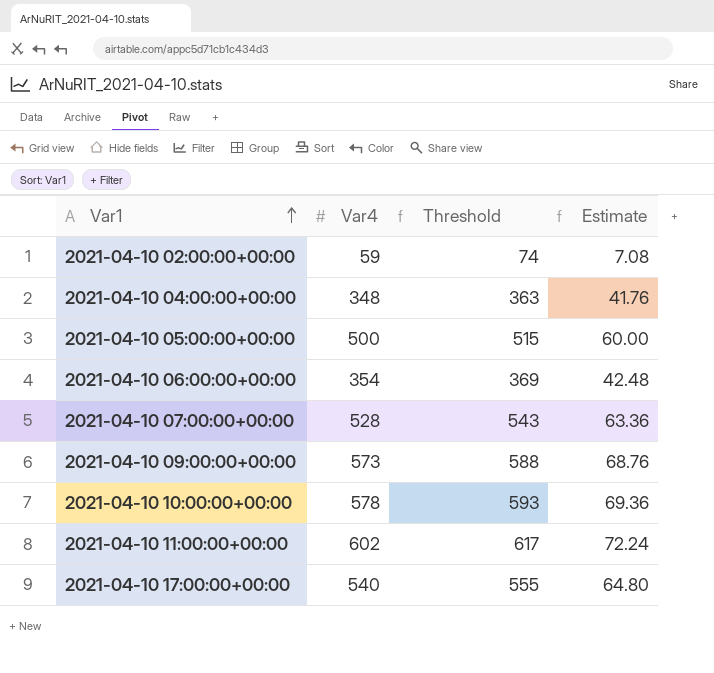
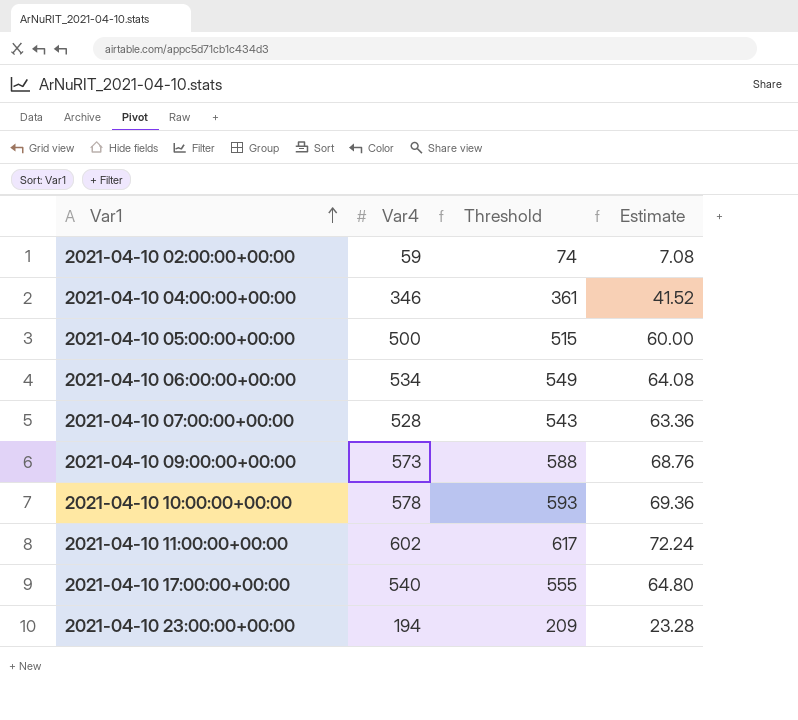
2021-04-10 04:00:00+00:00 | Var4: 348 -> 346
2021-04-10 04:00:00+00:00 | Threshold: 363 -> 361
2021-04-10 04:00:00+00:00 | Estimate: 41.76 -> 41.52
2021-04-10 06:00:00+00:00 | Var4: 354 -> 534
2021-04-10 06:00:00+00:00 | Threshold: 369 -> 549
2021-04-10 06:00:00+00:00 | Estimate: 42.48 -> 64.08
row 2021-04-10 23:00:00+00:00: none -> 194 | 209 | 23.28

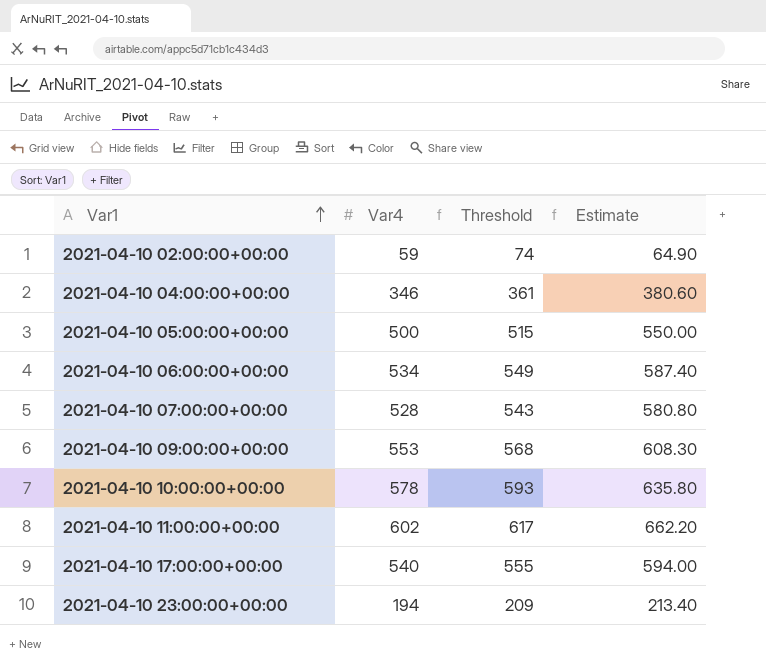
column Estimate | formula: [Var4] * 0.12 -> [Var4] * 1.1
2021-04-10 09:00:00+00:00 | Var4: 573 -> 553
2021-04-10 09:00:00+00:00 | Threshold: 588 -> 568

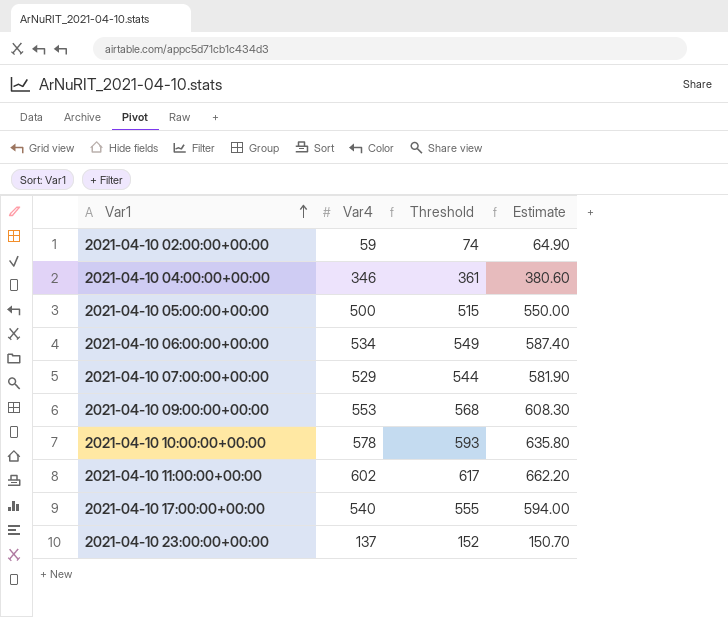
2021-04-10 07:00:00+00:00 | Var4: 528 -> 529
2021-04-10 07:00:00+00:00 | Threshold: 543 -> 544
2021-04-10 07:00:00+00:00 | Estimate: 580.80 -> 581.90
2021-04-10 23:00:00+00:00 | Var4: 194 -> 137
2021-04-10 23:00:00+00:00 | Threshold: 209 -> 152
2021-04-10 23:00:00+00:00 | Estimate: 213.40 -> 150.70

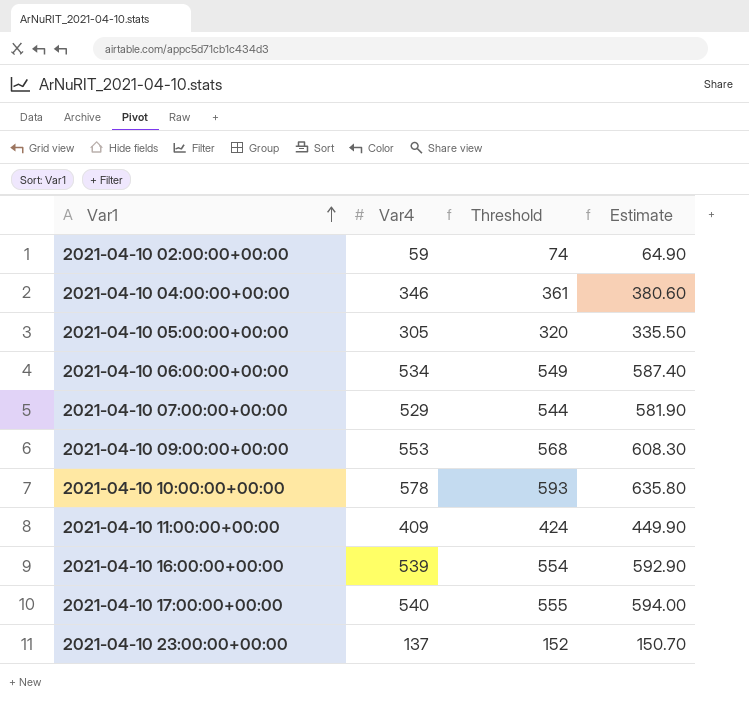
2021-04-10 05:00:00+00:00 | Var4: 500 -> 305
2021-04-10 05:00:00+00:00 | Threshold: 515 -> 320
2021-04-10 05:00:00+00:00 | Estimate: 550.00 -> 335.50
2021-04-10 11:00:00+00:00 | Var4: 602 -> 409
2021-04-10 11:00:00+00:00 | Threshold: 617 -> 424
2021-04-10 11:00:00+00:00 | Estimate: 662.20 -> 449.90
row 2021-04-10 16:00:00+00:00: none -> 539 | 554 | 592.90

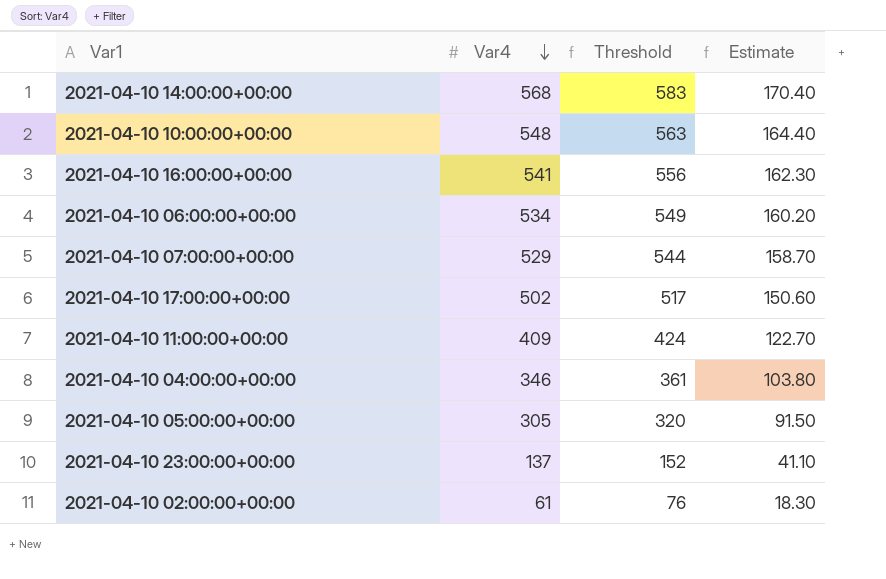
row order: Var1 ascending -> Var4 descending
column Estimate | formula: [Var4] * 1.1 -> [Var4] * 0.3
row 2021-04-10 09:00:00+00:00: 553 | 568 | 608.30 -> none
row 2021-04-10 14:00:00+00:00: none -> 568 | 583 | 170.40
2021-04-10 10:00:00+00:00 | Var4: 578 -> 548
2021-04-10 10:00:00+00:00 | Threshold: 593 -> 563
2021-04-10 16:00:00+00:00 | Var4: 539 -> 541
2021-04-10 16:00:00+00:00 | Threshold: 554 -> 556
2021-04-10 17:00:00+00:00 | Var4: 540 -> 502
2021-04-10 17:00:00+00:00 | Threshold: 555 -> 517
2021-04-10 02:00:00+00:00 | Var4: 59 -> 61
2021-04-10 02:00:00+00:00 | Threshold: 74 -> 76

